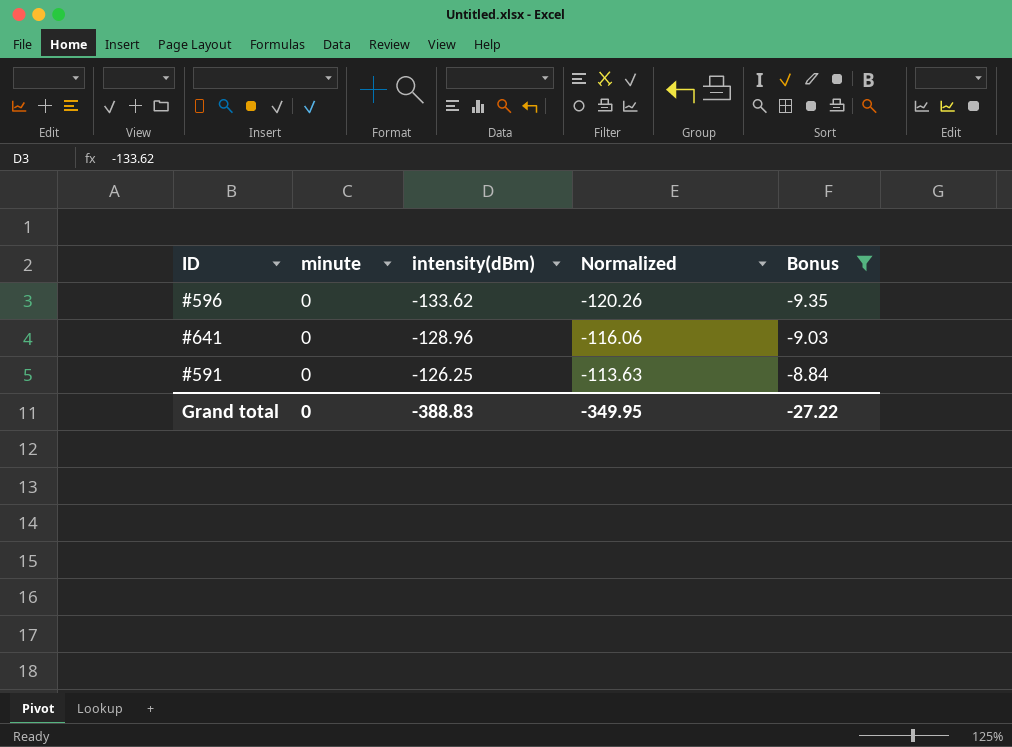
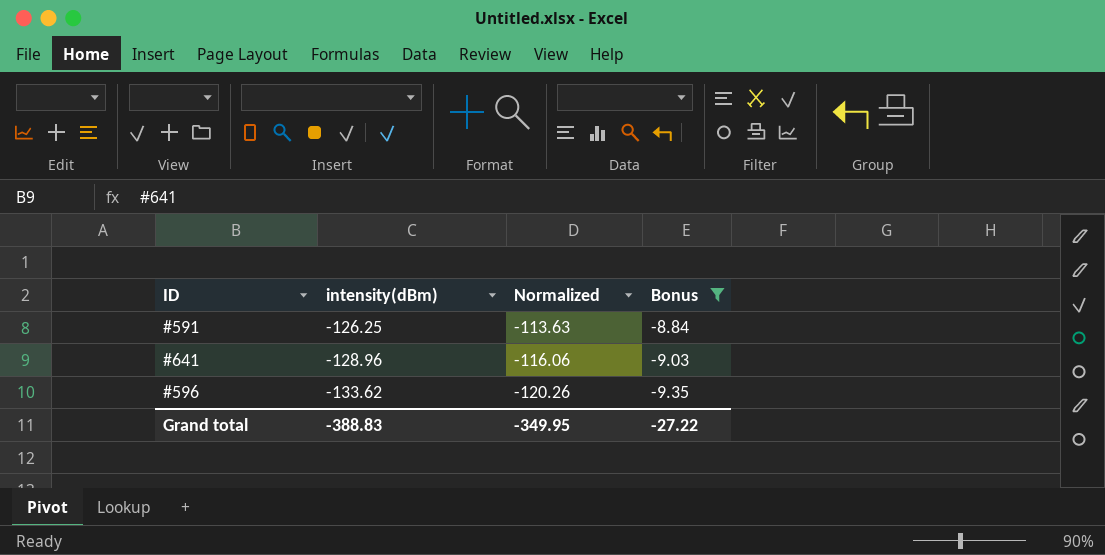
row order: intensity(dBm) ascending -> intensity(dBm) descending
column minute | position: 2 -> none

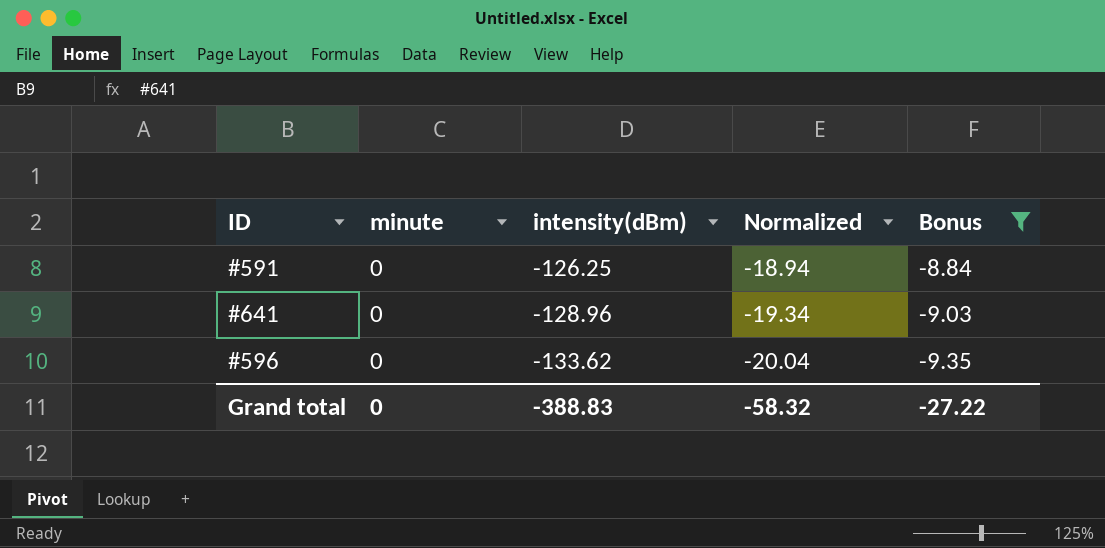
column minute | position: none -> 2
column Normalized | formula: [intensity(dBm)] * 0.9 -> [intensity(dBm)] * 0.15
Grand total | Normalized: -349.95 -> -58.32

